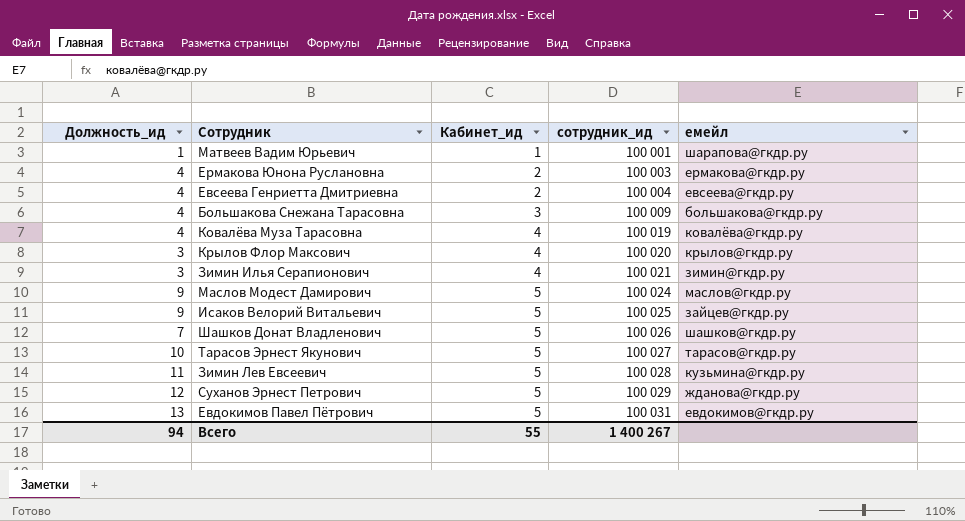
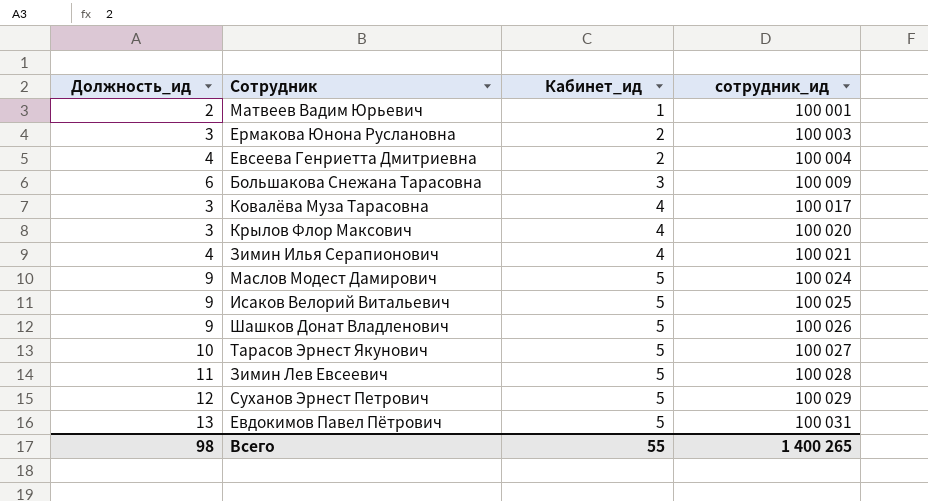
column емейл | position: 5 -> none
Матвеев Вадим Юрьевич | Должность_ид: 1 -> 2
Ермакова Юнона Руслановна | Должность_ид: 4 -> 3
Большакова Снежана Тарасовна | Должность_ид: 4 -> 6
Ковалёва Муза Тарасовна | Должность_ид: 4 -> 3
Ковалёва Муза Тарасовна | сотрудник_ид: 100 019 -> 100 017
Зимин Илья Серапионович | Должность_ид: 3 -> 4
Шашков Донат Владленович | Должность_ид: 7 -> 9
Всего | Должность_ид: 94 -> 98
Всего | сотрудник_ид: 1 400 267 -> 1 400 265

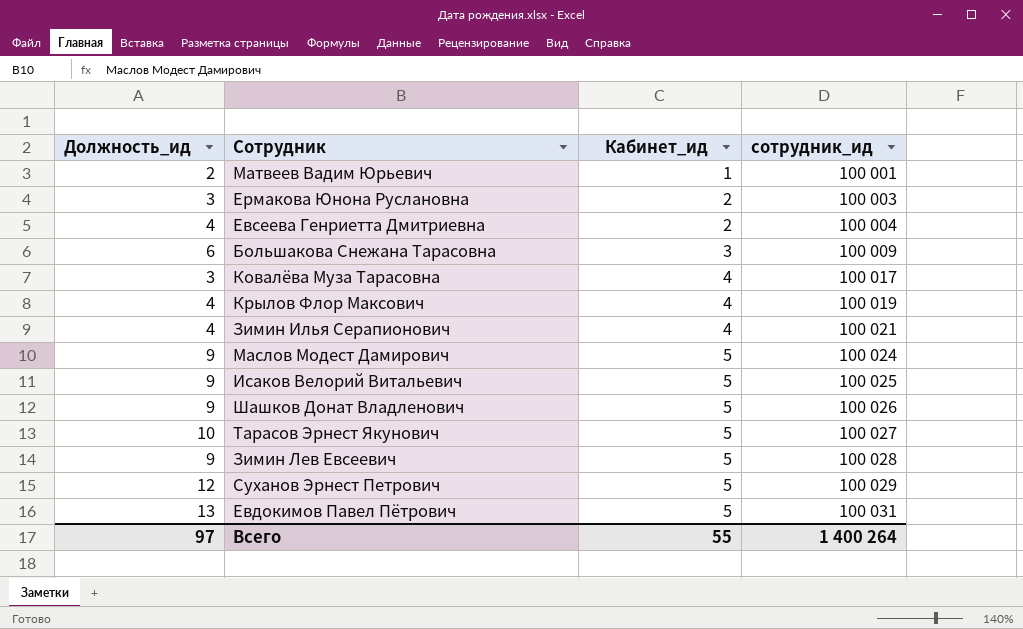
Крылов Флор Максович | Должность_ид: 3 -> 4
Крылов Флор Максович | сотрудник_ид: 100 020 -> 100 019
Зимин Лев Евсеевич | Должность_ид: 11 -> 9
Всего | Должность_ид: 98 -> 97
Всего | сотрудник_ид: 1 400 265 -> 1 400 264

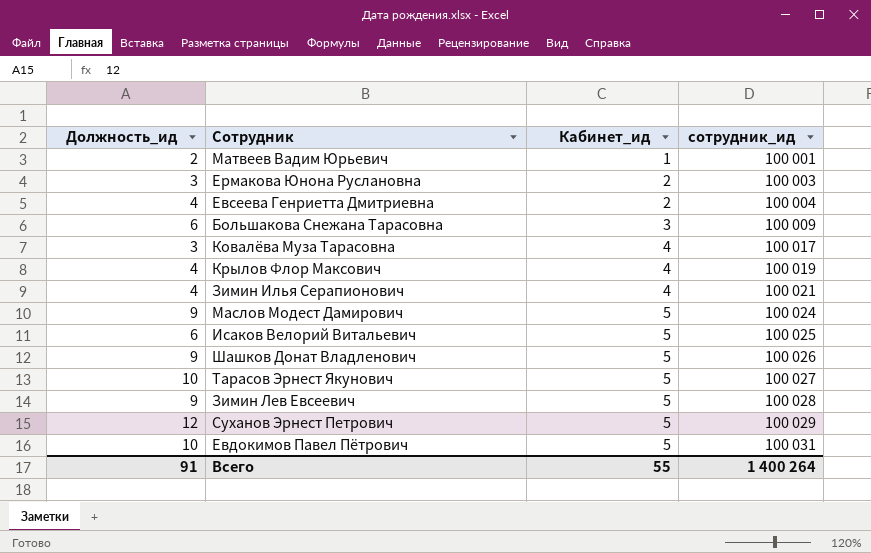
Исаков Велорий Витальевич | Должность_ид: 9 -> 6
Евдокимов Павел Пётрович | Должность_ид: 13 -> 10
Всего | Должность_ид: 97 -> 91

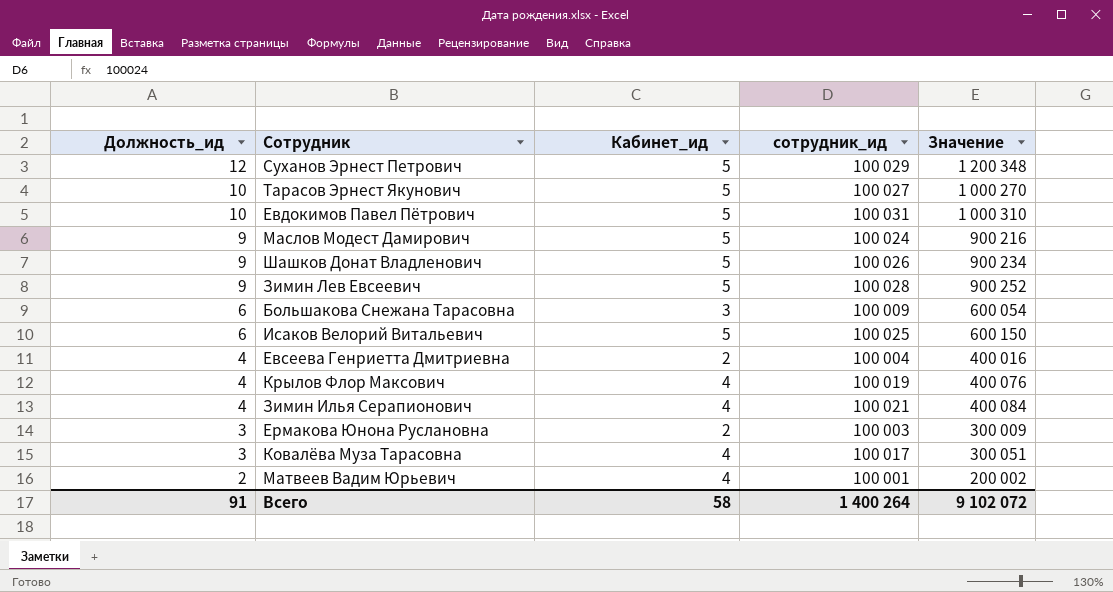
row order: Кабинет_ид ascending -> Должность_ид descending
column Значение | formula: none -> [Должность_ид] * [сотрудник_ид]
Матвеев Вадим Юрьевич | Кабинет_ид: 1 -> 4
Всего | Кабинет_ид: 55 -> 58

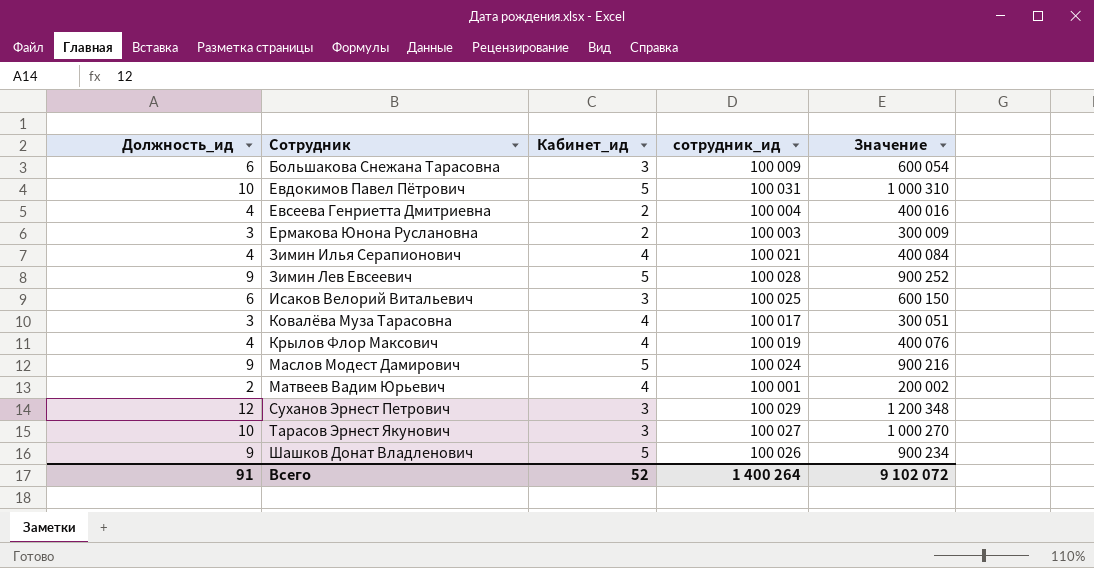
row order: Должность_ид descending -> Сотрудник ascending
Исаков Велорий Витальевич | Кабинет_ид: 5 -> 3
Суханов Эрнест Петрович | Кабинет_ид: 5 -> 3
Тарасов Эрнест Якунович | Кабинет_ид: 5 -> 3
Всего | Кабинет_ид: 58 -> 52

